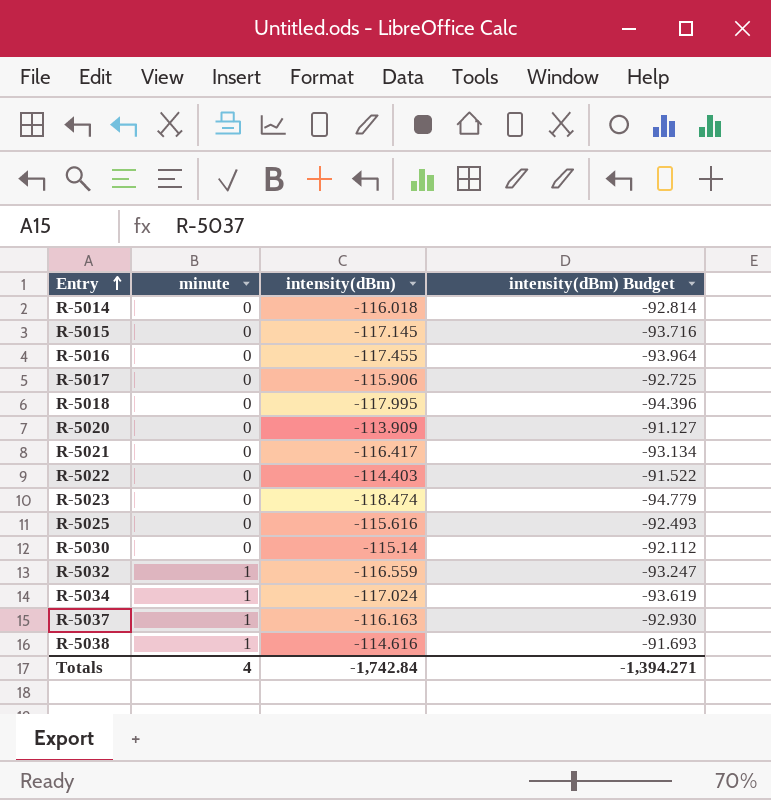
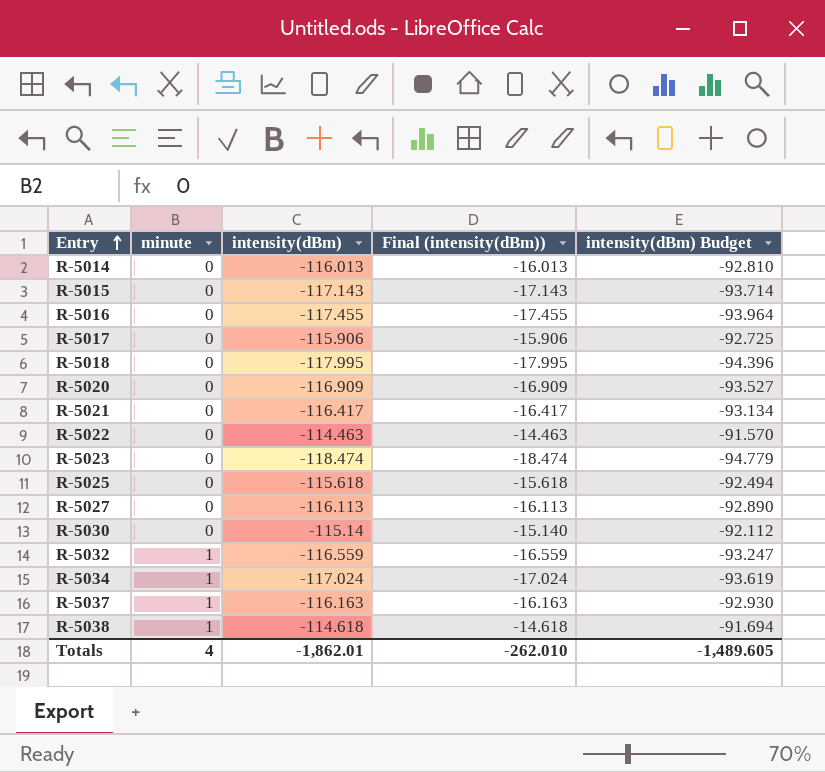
column Final (intensity(dBm)) | formula: none -> [intensity(dBm)] + 100
R-5014 | intensity(dBm): -116.018 -> -116.013
R-5014 | intensity(dBm) Budget: -92.814 -> -92.810
R-5015 | intensity(dBm): -117.145 -> -117.143
R-5015 | intensity(dBm) Budget: -93.716 -> -93.714
R-5020 | intensity(dBm): -113.909 -> -116.909
R-5020 | intensity(dBm) Budget: -91.127 -> -93.527
R-5022 | intensity(dBm): -114.403 -> -114.463
R-5022 | intensity(dBm) Budget: -91.522 -> -91.570
R-5025 | intensity(dBm): -115.616 -> -115.618
R-5025 | intensity(dBm) Budget: -92.493 -> -92.494
row R-5027: none -> 0 | -116.113 | -16.113 | -92.890
R-5038 | intensity(dBm): -114.616 -> -114.618
R-5038 | intensity(dBm) Budget: -91.693 -> -91.694
Totals | intensity(dBm): -1,742.84 -> -1,862.01
Totals | intensity(dBm) Budget: -1,394.271 -> -1,489.605

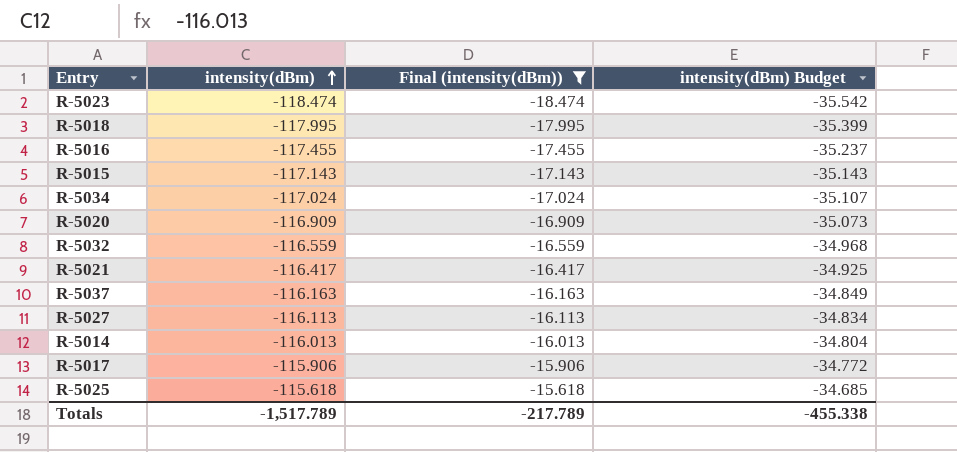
filter: none -> Final (intensity(dBm)) <= -15.618
row order: Entry ascending -> intensity(dBm) ascending
column minute | position: 2 -> none
column intensity(dBm) Budget | formula: [intensity(dBm)] * 0.8 -> [intensity(dBm)] * 0.3
Totals | intensity(dBm): -1,862.01 -> -1,517.789
Totals | Final (intensity(dBm)): -262.010 -> -217.789
Totals | intensity(dBm) Budget: -1,489.605 -> -455.338

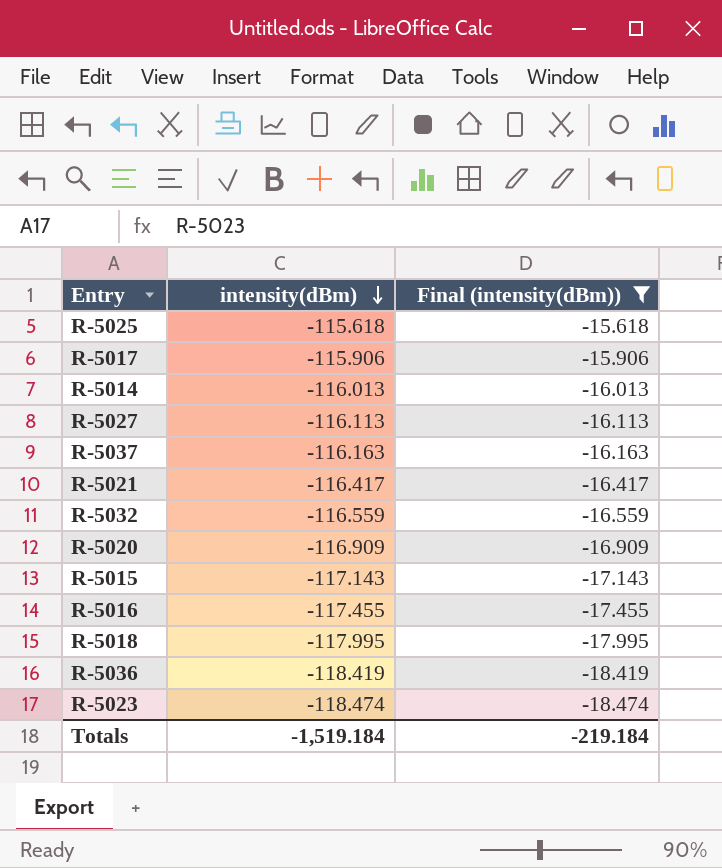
row order: intensity(dBm) ascending -> intensity(dBm) descending
column intensity(dBm) Budget | formula: [intensity(dBm)] * 0.3 -> none
row R-5034: -117.024 | -17.024 | -35.107 -> none
row R-5036: none -> -118.419 | -18.419
Totals | intensity(dBm): -1,517.789 -> -1,519.184
Totals | Final (intensity(dBm)): -217.789 -> -219.184

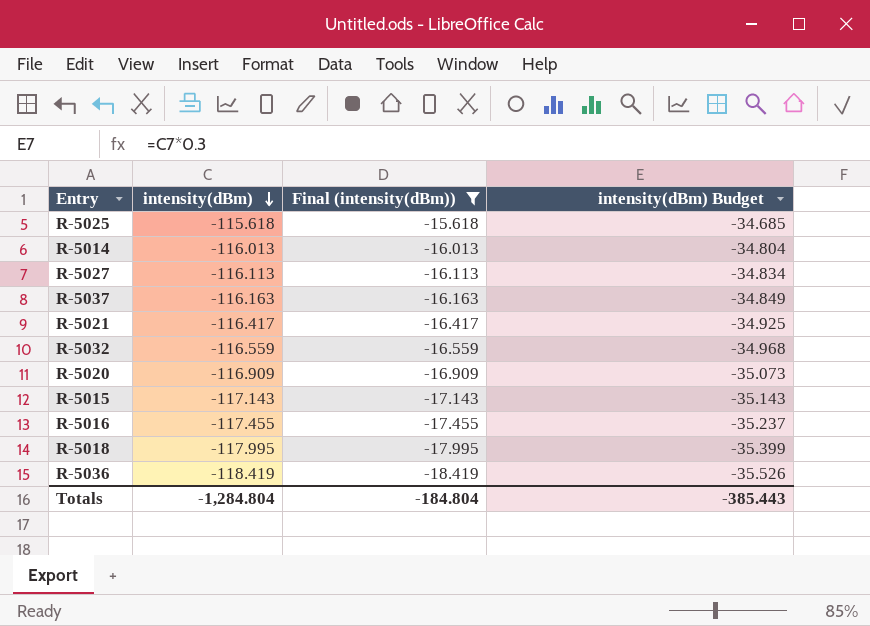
column intensity(dBm) Budget | formula: none -> [intensity(dBm)] * 0.3
row R-5017: -115.906 | -15.906 -> none
row R-5023: -118.474 | -18.474 -> none
Totals | intensity(dBm): -1,519.184 -> -1,284.804
Totals | Final (intensity(dBm)): -219.184 -> -184.804

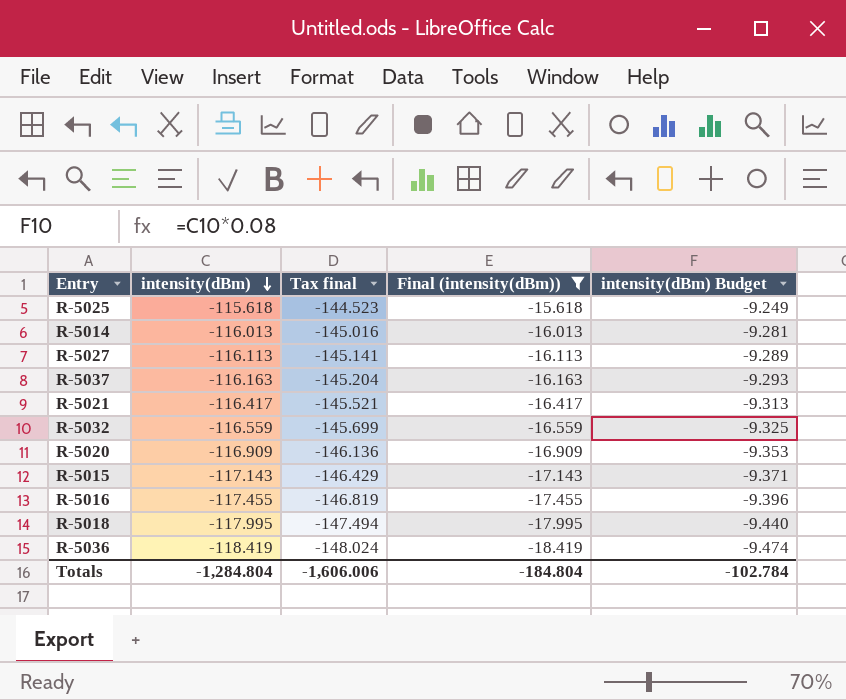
column Tax final | formula: none -> [intensity(dBm)] * 1.25
column intensity(dBm) Budget | formula: [intensity(dBm)] * 0.3 -> [intensity(dBm)] * 0.08
Totals | intensity(dBm) Budget: -385.443 -> -102.784

